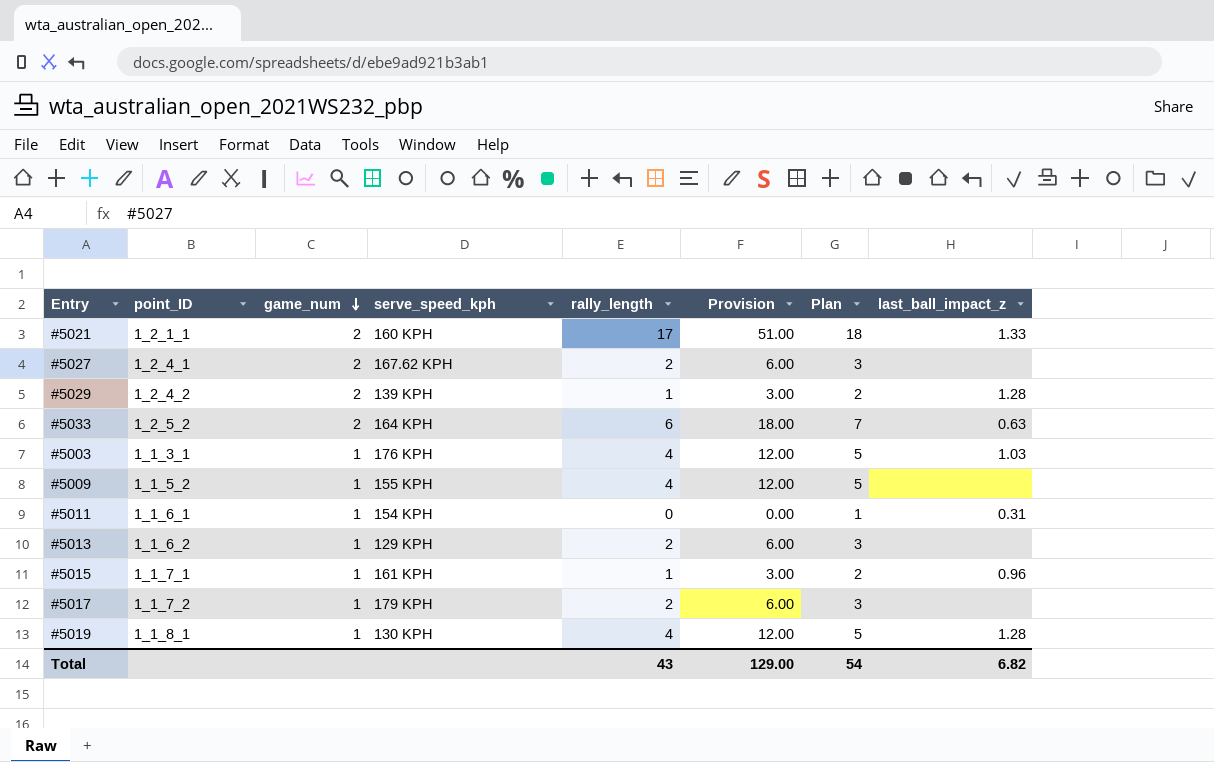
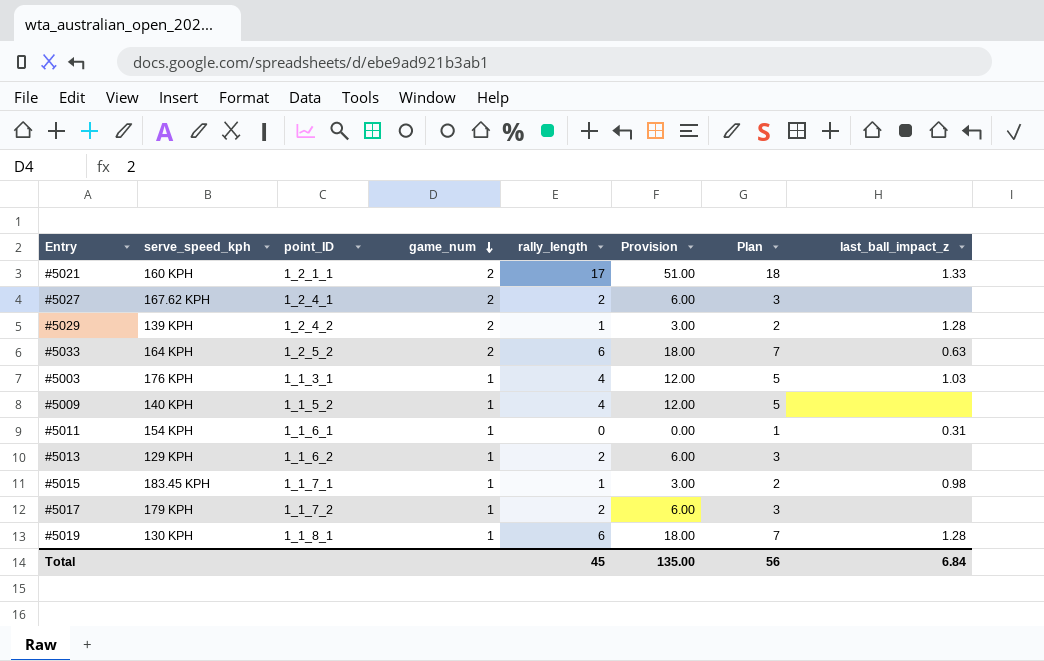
column serve_speed_kph | position: 4 -> 2
#5009 | serve_speed_kph: 155 KPH -> 140 KPH
#5015 | serve_speed_kph: 161 KPH -> 183.45 KPH
#5015 | last_ball_impact_z: 0.96 -> 0.98
#5019 | rally_length: 4 -> 6
#5019 | Provision: 12.00 -> 18.00
#5019 | Plan: 5 -> 7
Total | rally_length: 43 -> 45
Total | Provision: 129.00 -> 135.00
Total | Plan: 54 -> 56
Total | last_ball_impact_z: 6.82 -> 6.84

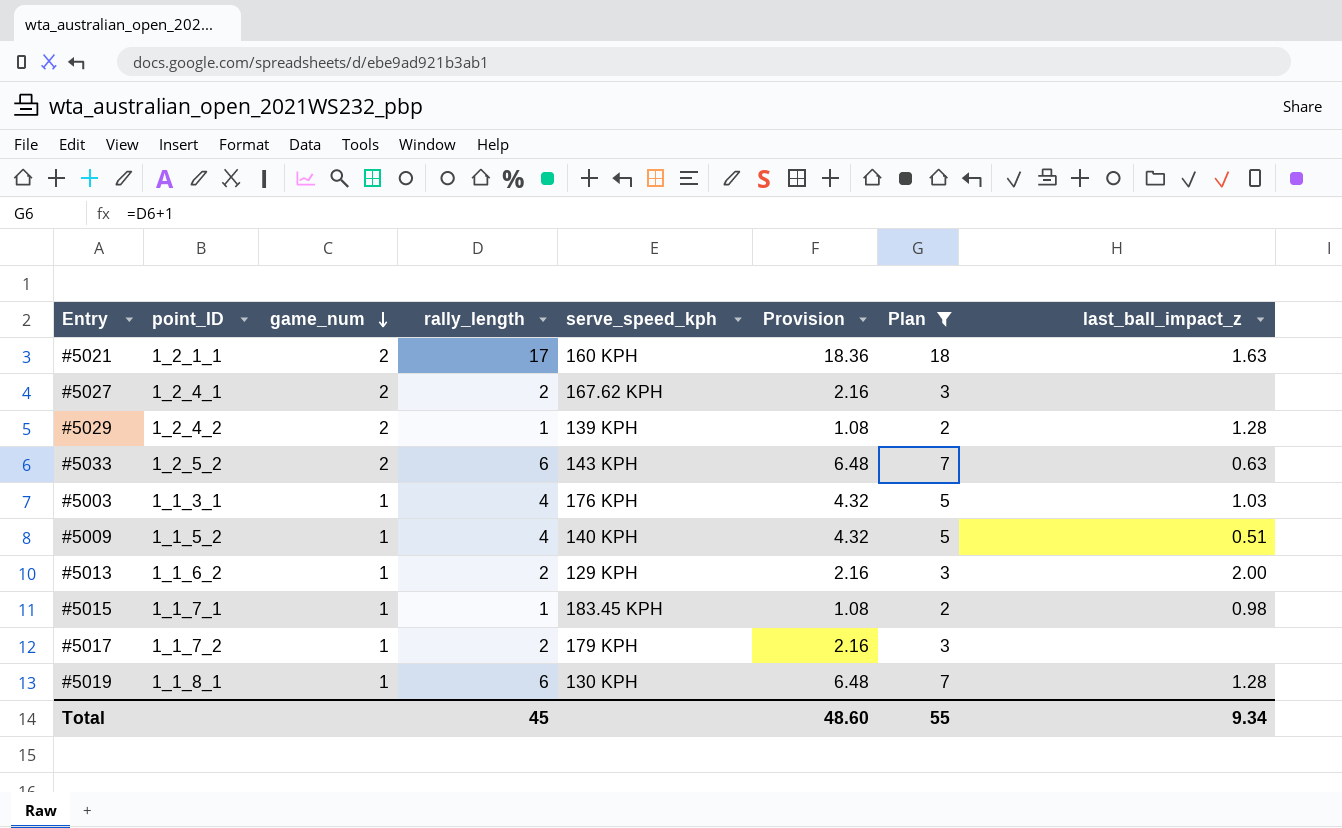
filter: none -> Plan != 1
column serve_speed_kph | position: 2 -> 5
column Provision | formula: [rally_length] * 3 -> [rally_length] * 1.08
#5021 | last_ball_impact_z: 1.33 -> 1.63
#5033 | serve_speed_kph: 164 KPH -> 143 KPH
#5009 | last_ball_impact_z: none -> 0.51
#5013 | last_ball_impact_z: none -> 2.00
Total | Provision: 135.00 -> 48.60
Total | Plan: 56 -> 55
Total | last_ball_impact_z: 6.84 -> 9.34

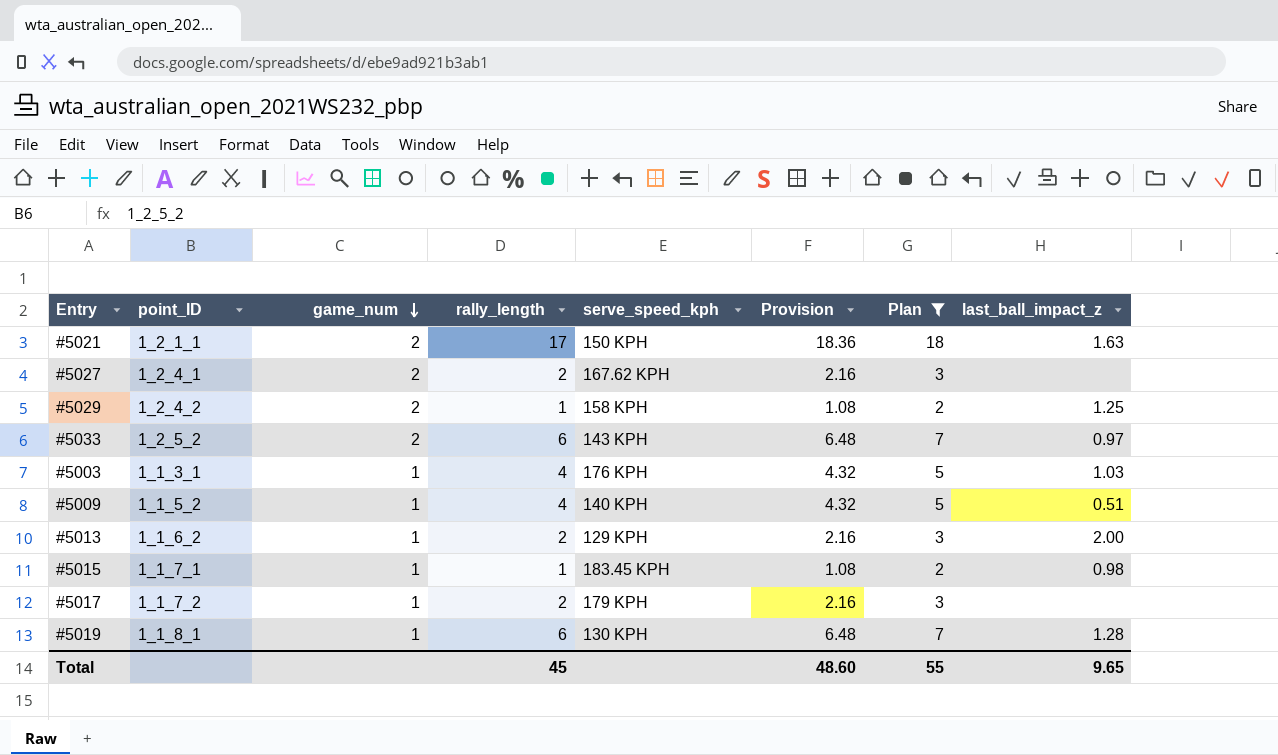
#5021 | serve_speed_kph: 160 KPH -> 150 KPH
#5029 | serve_speed_kph: 139 KPH -> 158 KPH
#5029 | last_ball_impact_z: 1.28 -> 1.25
#5033 | last_ball_impact_z: 0.63 -> 0.97
Total | last_ball_impact_z: 9.34 -> 9.65

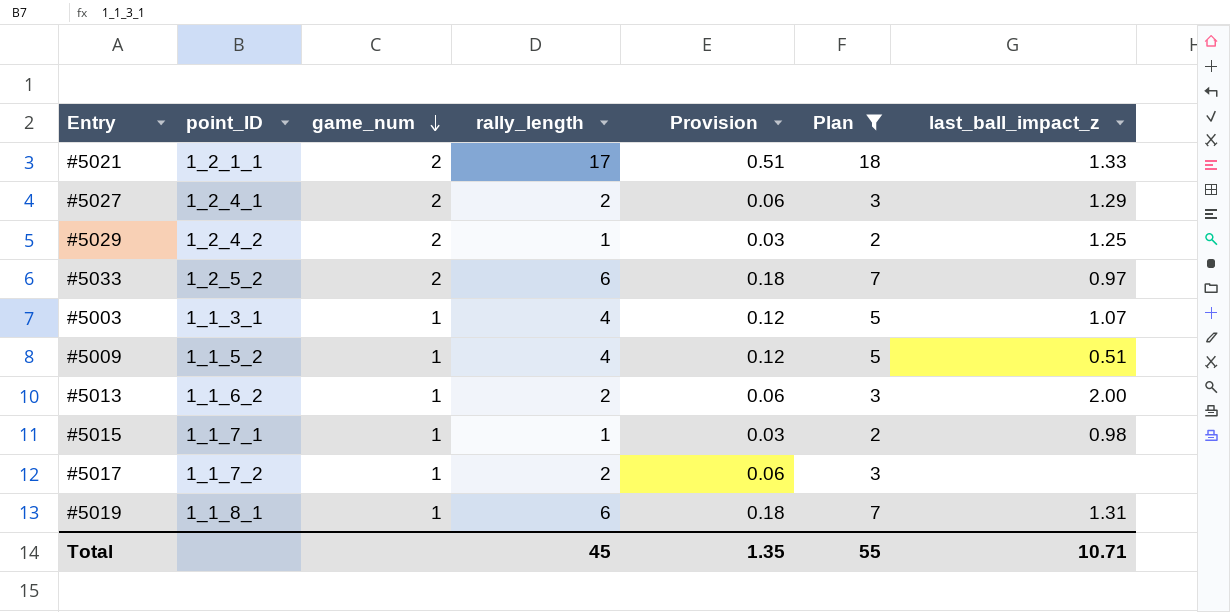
column serve_speed_kph | position: 5 -> none
column Provision | formula: [rally_length] * 1.08 -> [rally_length] * 0.03
#5021 | last_ball_impact_z: 1.63 -> 1.33
#5027 | last_ball_impact_z: none -> 1.29
#5003 | last_ball_impact_z: 1.03 -> 1.07
#5019 | last_ball_impact_z: 1.28 -> 1.31
Total | Provision: 48.60 -> 1.35
Total | last_ball_impact_z: 9.65 -> 10.71

